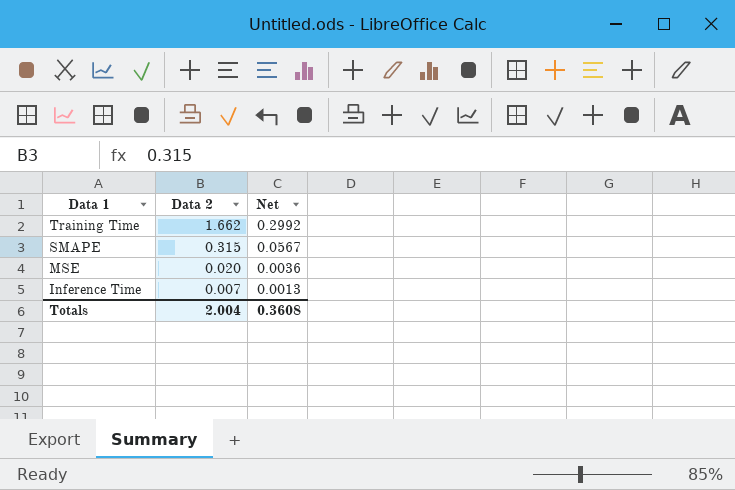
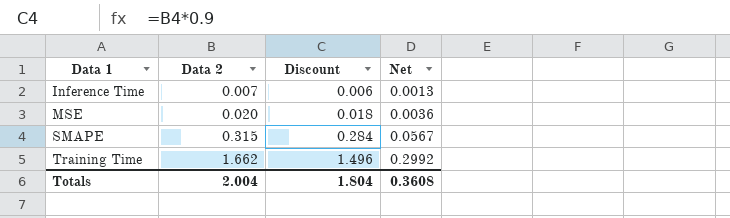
row order: Data 1 descending -> Data 1 ascending
column Discount | formula: none -> [Data 2] * 0.9

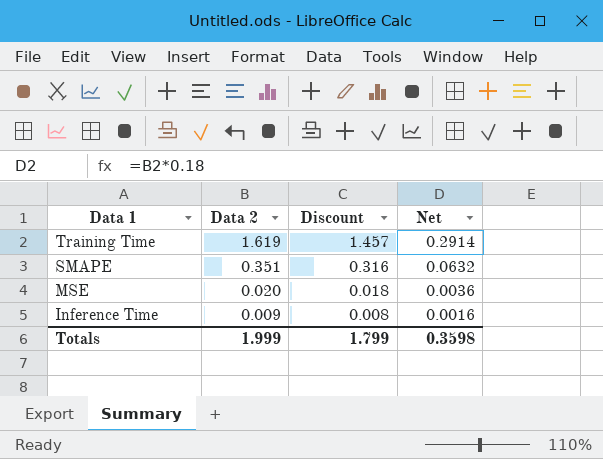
row order: Data 1 ascending -> Data 1 descending
Training Time | Data 2: 1.662 -> 1.619
Training Time | Discount: 1.496 -> 1.457
Training Time | Net: 0.2992 -> 0.2914
SMAPE | Data 2: 0.315 -> 0.351
SMAPE | Discount: 0.284 -> 0.316
SMAPE | Net: 0.0567 -> 0.0632
Inference Time | Data 2: 0.007 -> 0.009
Inference Time | Discount: 0.006 -> 0.008
Inference Time | Net: 0.0013 -> 0.0016
Totals | Data 2: 2.004 -> 1.999
Totals | Discount: 1.804 -> 1.799
Totals | Net: 0.3608 -> 0.3598

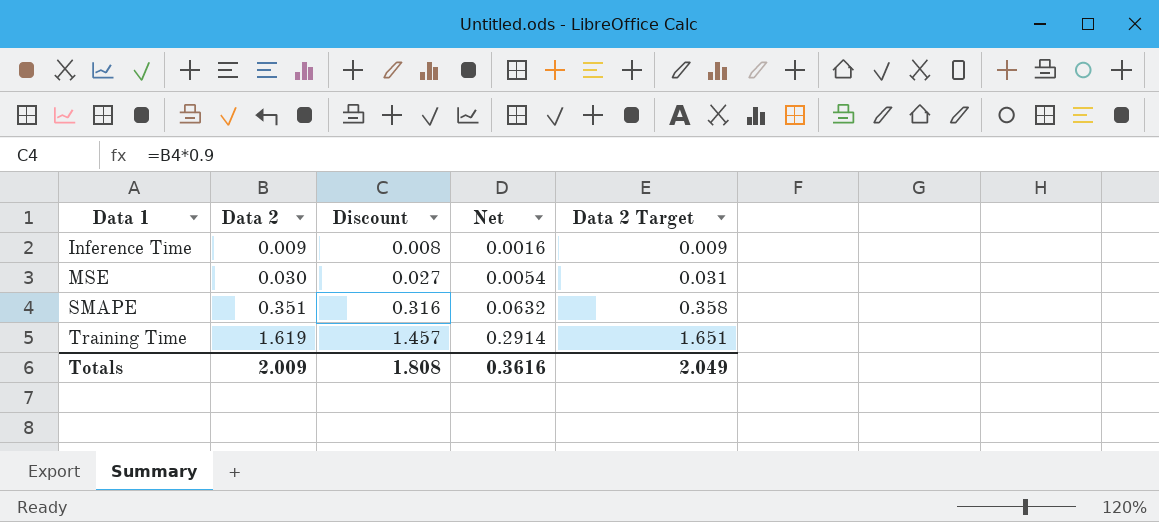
row order: Data 1 descending -> Data 1 ascending
column Data 2 Target | formula: none -> [Data 2] * 1.02
MSE | Data 2: 0.020 -> 0.030
MSE | Discount: 0.018 -> 0.027
MSE | Net: 0.0036 -> 0.0054
Totals | Data 2: 1.999 -> 2.009
Totals | Discount: 1.799 -> 1.808
Totals | Net: 0.3598 -> 0.3616

